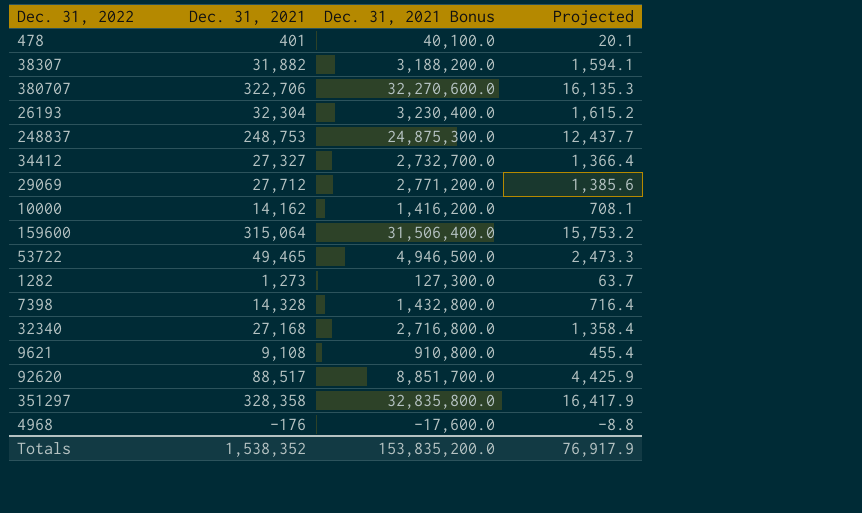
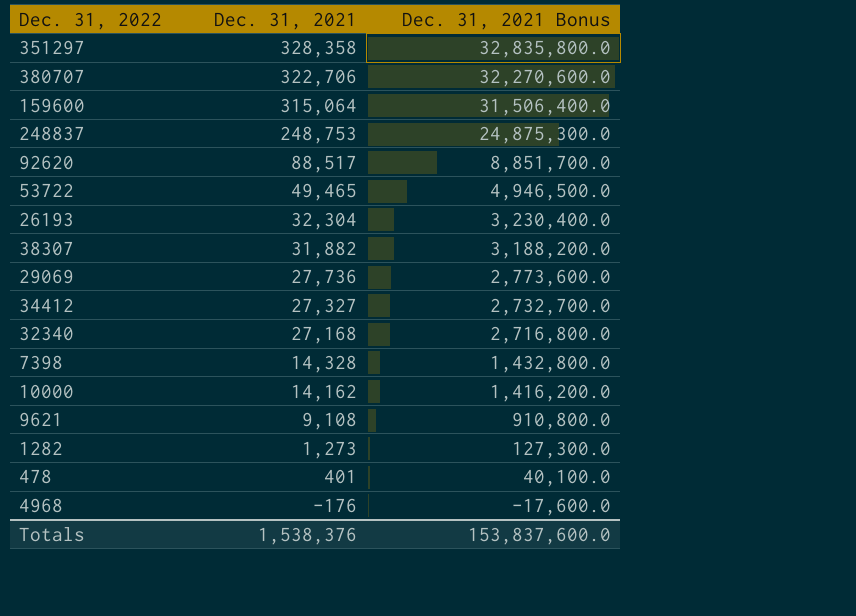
row order: none -> Dec. 31, 2021 descending
column Projected | formula: [Dec. 31, 2021] * 0.05 -> none
29069 | Dec. 31, 2021: 27,712 -> 27,736
29069 | Dec. 31, 2021 Bonus: 2,771,200.0 -> 2,773,600.0
Totals | Dec. 31, 2021: 1,538,352 -> 1,538,376
Totals | Dec. 31, 2021 Bonus: 153,835,200.0 -> 153,837,600.0

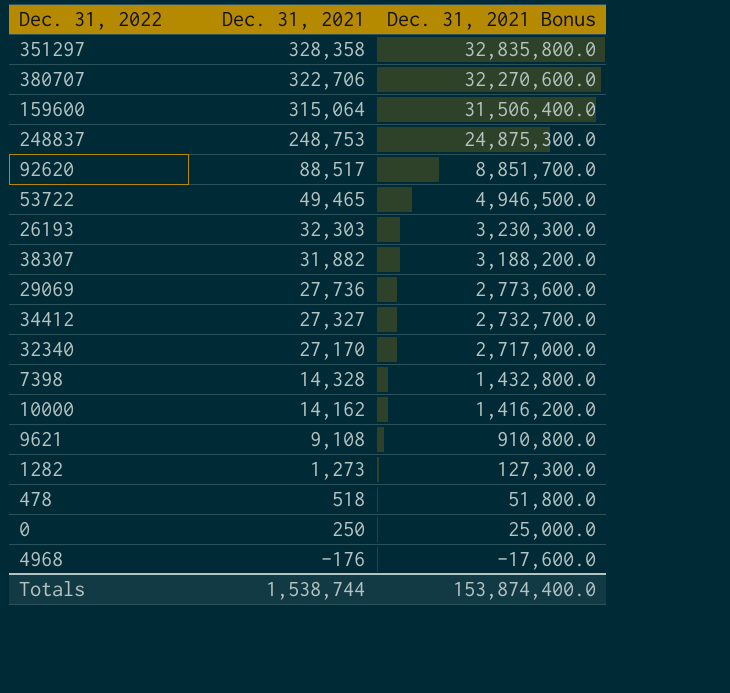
26193 | Dec. 31, 2021: 32,304 -> 32,303
26193 | Dec. 31, 2021 Bonus: 3,230,400.0 -> 3,230,300.0
32340 | Dec. 31, 2021: 27,168 -> 27,170
32340 | Dec. 31, 2021 Bonus: 2,716,800.0 -> 2,717,000.0
478 | Dec. 31, 2021: 401 -> 518
478 | Dec. 31, 2021 Bonus: 40,100.0 -> 51,800.0
row 0: none -> 250 | 25,000.0
Totals | Dec. 31, 2021: 1,538,376 -> 1,538,744
Totals | Dec. 31, 2021 Bonus: 153,837,600.0 -> 153,874,400.0

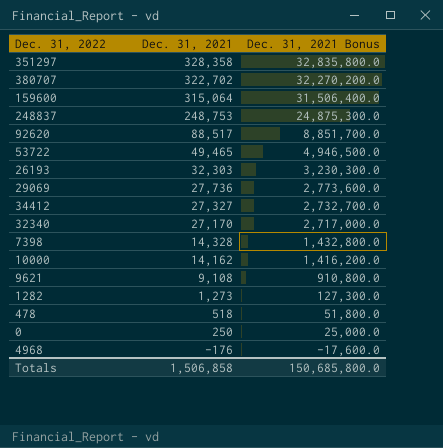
row 38307: 31,882 | 3,188,200.0 -> none
380707 | Dec. 31, 2021: 322,706 -> 322,702
380707 | Dec. 31, 2021 Bonus: 32,270,600.0 -> 32,270,200.0
Totals | Dec. 31, 2021: 1,538,744 -> 1,506,858
Totals | Dec. 31, 2021 Bonus: 153,874,400.0 -> 150,685,800.0

